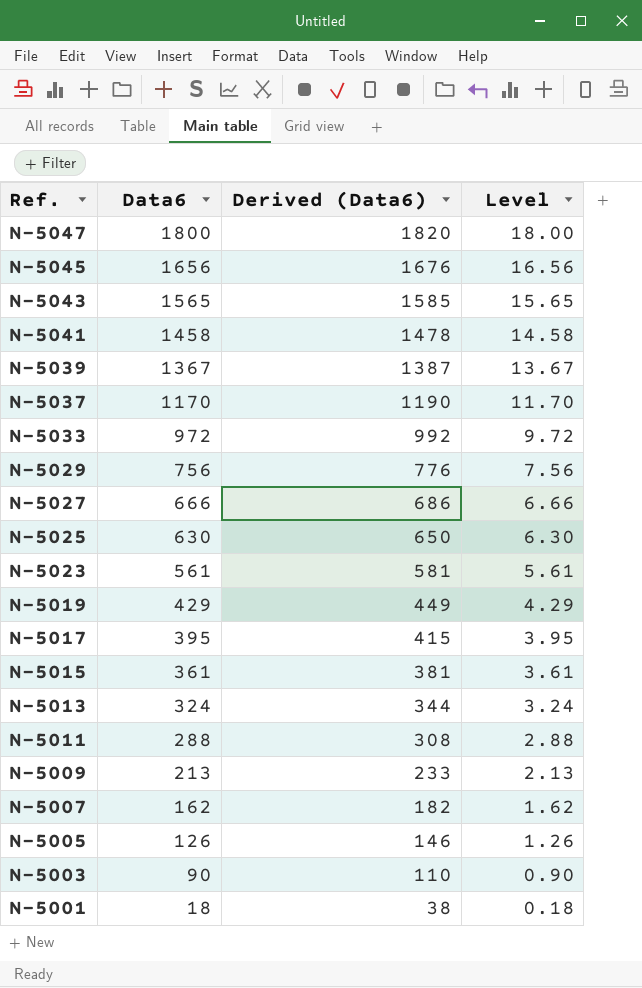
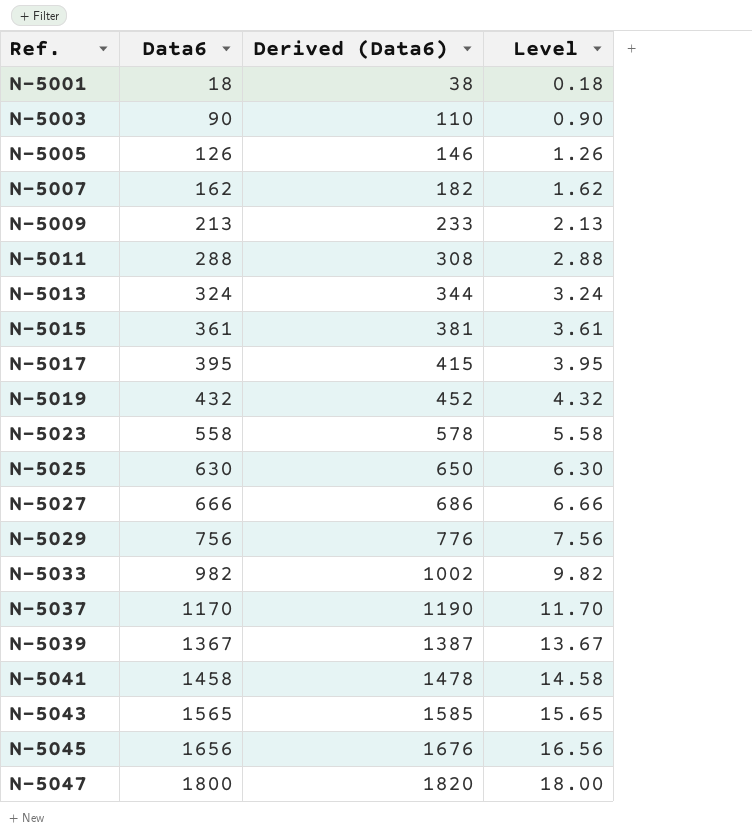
row order: Ref. descending -> Ref. ascending
N-5019 | Data6: 429 -> 432
N-5019 | Derived (Data6): 449 -> 452
N-5019 | Level: 4.29 -> 4.32
N-5023 | Data6: 561 -> 558
N-5023 | Derived (Data6): 581 -> 578
N-5023 | Level: 5.61 -> 5.58
N-5033 | Data6: 972 -> 982
N-5033 | Derived (Data6): 992 -> 1002
N-5033 | Level: 9.72 -> 9.82

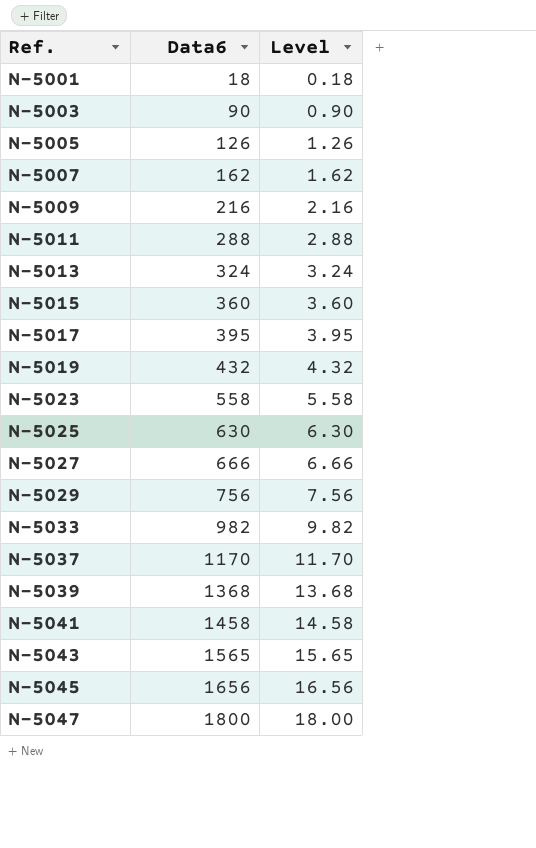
column Derived (Data6) | formula: [Data6] + 20 -> none
N-5009 | Data6: 213 -> 216
N-5009 | Level: 2.13 -> 2.16
N-5015 | Data6: 361 -> 360
N-5015 | Level: 3.61 -> 3.60
N-5039 | Data6: 1367 -> 1368
N-5039 | Level: 13.67 -> 13.68

